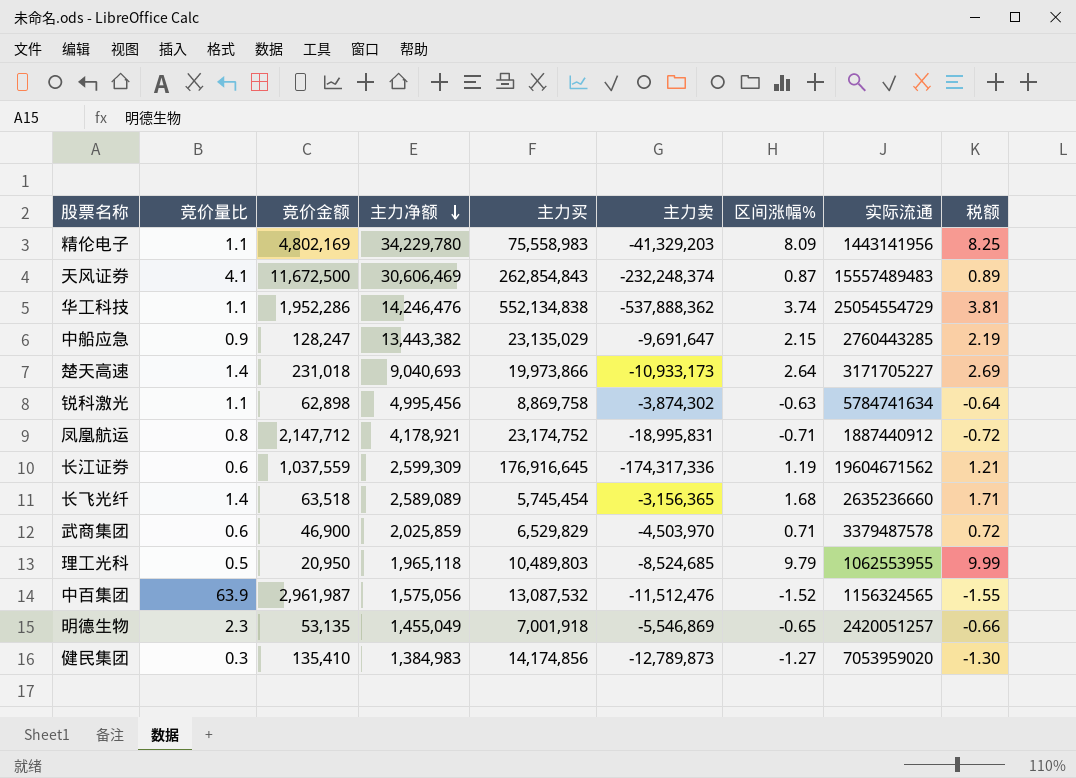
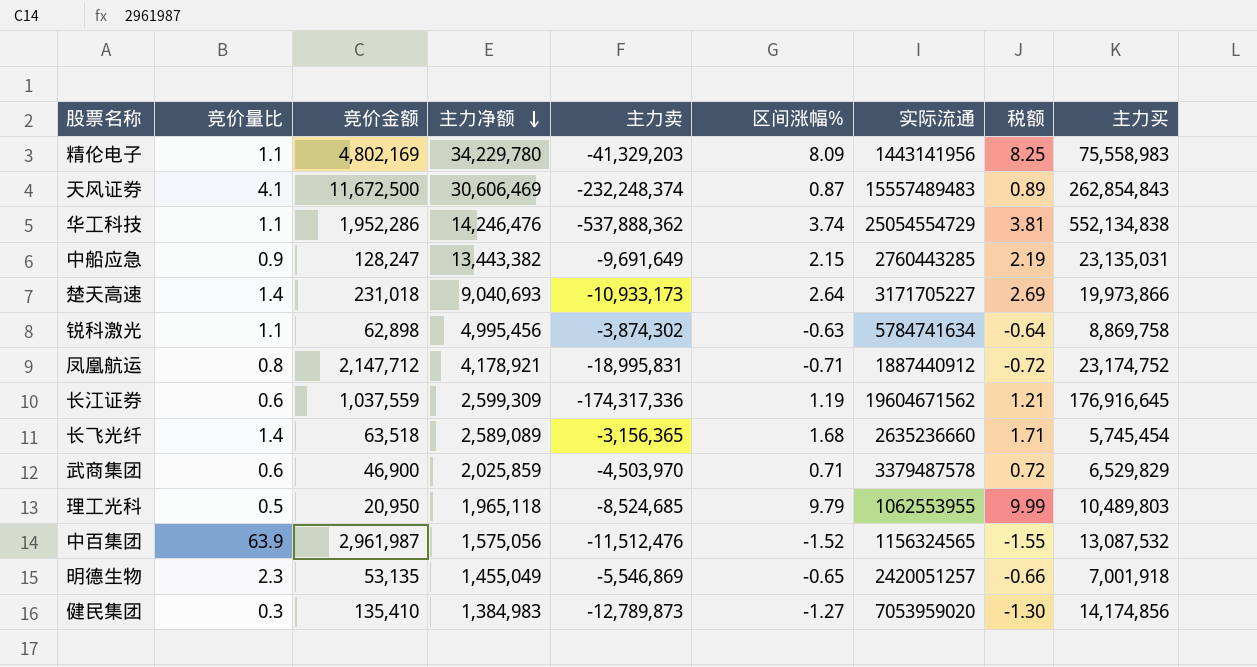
column 主力买 | position: 5 -> 9
中船应急 | 主力卖: -9,691,647 -> -9,691,649
中船应急 | 主力买: 23,135,029 -> 23,135,031

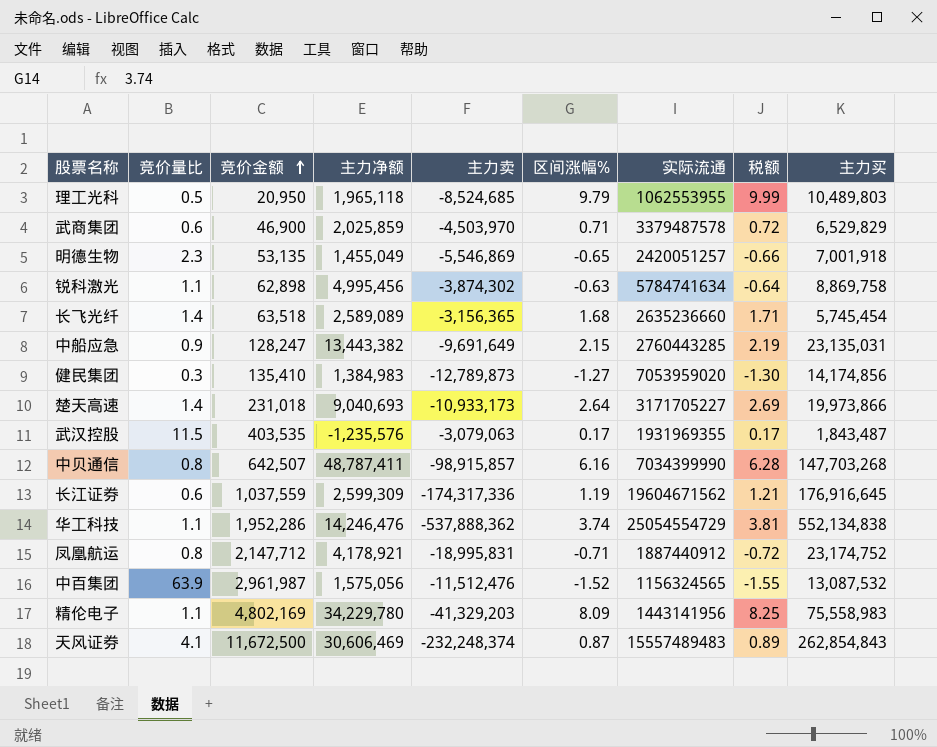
row order: 主力净额 descending -> 竞价金额 ascending
row 武汉控股: none -> 11.5 | 403,535 | -1,235,576 | -3,079,063 | 0.17 | 1931969355 | 0.17 | 1,843,487
row 中贝通信: none -> 0.8 | 642,507 | 48,787,411 | -98,915,857 | 6.16 | 7034399990 | 6.28 | 147,703,268

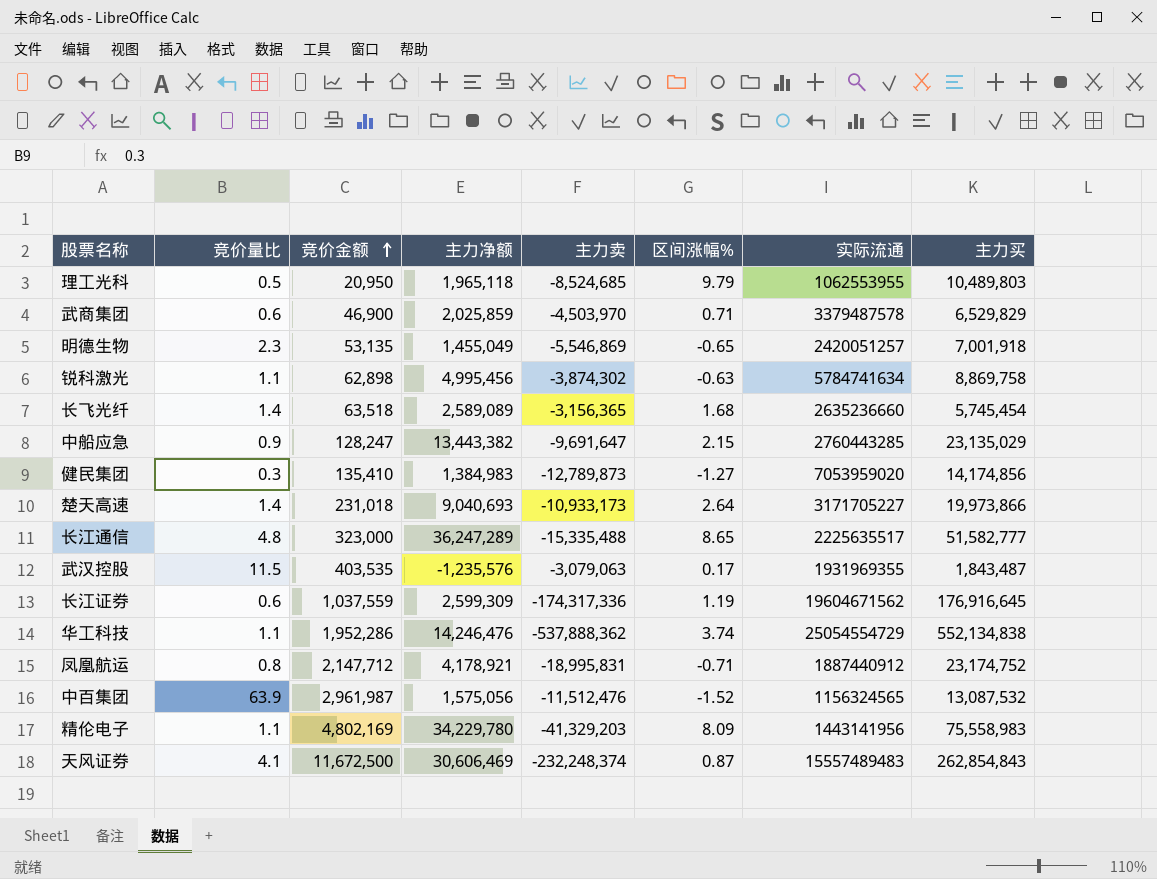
column 税额 | formula: [区间涨幅%] * 1.02 -> none
row 中贝通信: 0.8 | 642,507 | 48,787,411 | -98,915,857 | 6.16 | 7034399990 | 6.28 | 147,703,268 -> none
中船应急 | 主力卖: -9,691,649 -> -9,691,647
中船应急 | 主力买: 23,135,031 -> 23,135,029
row 长江通信: none -> 4.8 | 323,000 | 36,247,289 | -15,335,488 | 8.65 | 2225635517 | 51,582,777

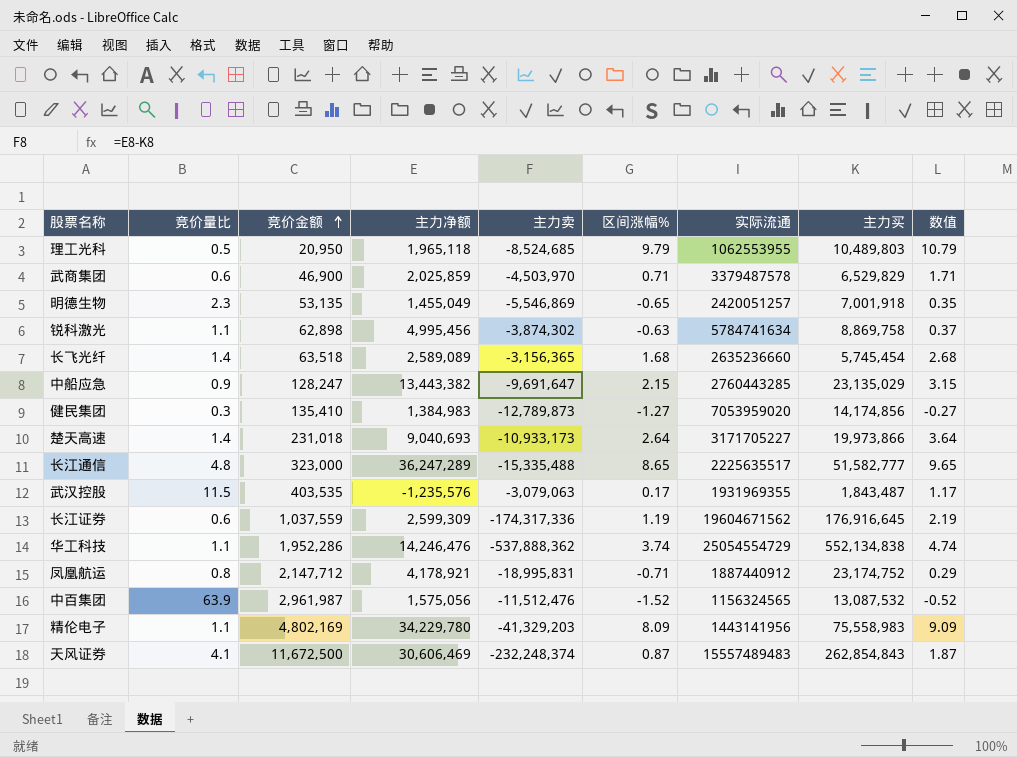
column 数值 | formula: none -> [区间涨幅%] + 1

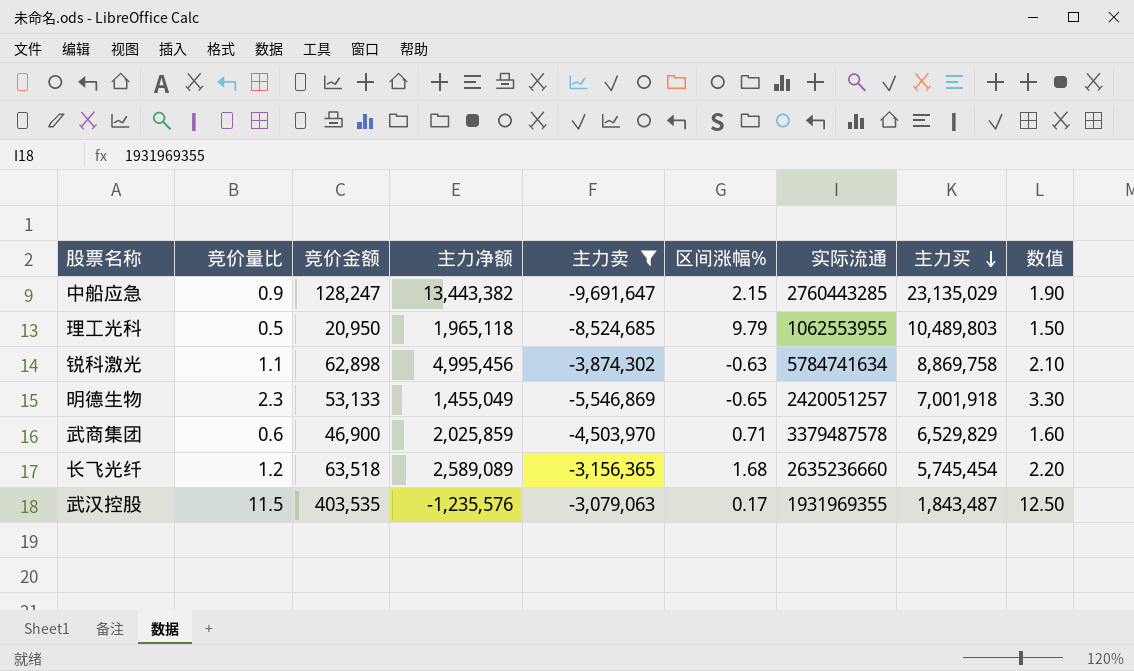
filter: none -> 主力卖 >= -9,691,647
row order: 竞价金额 ascending -> 主力买 descending
column 数值 | formula: [区间涨幅%] + 1 -> [竞价量比] + 1
明德生物 | 竞价金额: 53,135 -> 53,133
长飞光纤 | 竞价量比: 1.4 -> 1.2

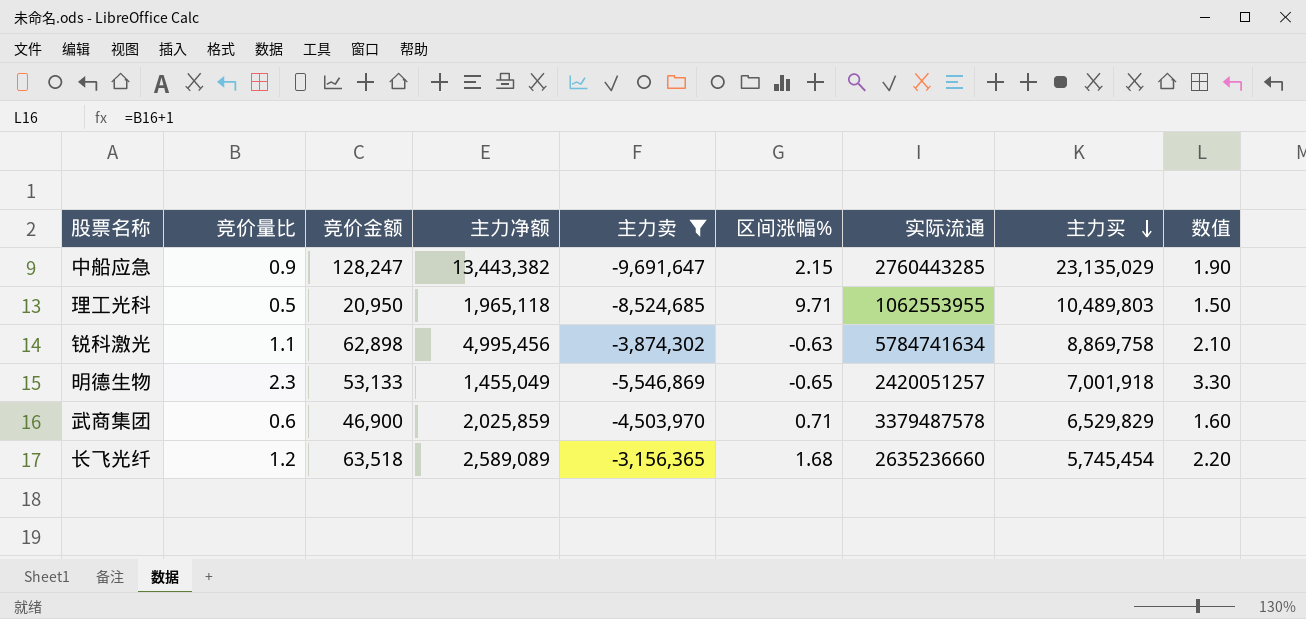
row 武汉控股: 11.5 | 403,535 | -1,235,576 | -3,079,063 | 0.17 | 1931969355 | 1,843,487 | 12.50 -> none
理工光科 | 区间涨幅%: 9.79 -> 9.71

